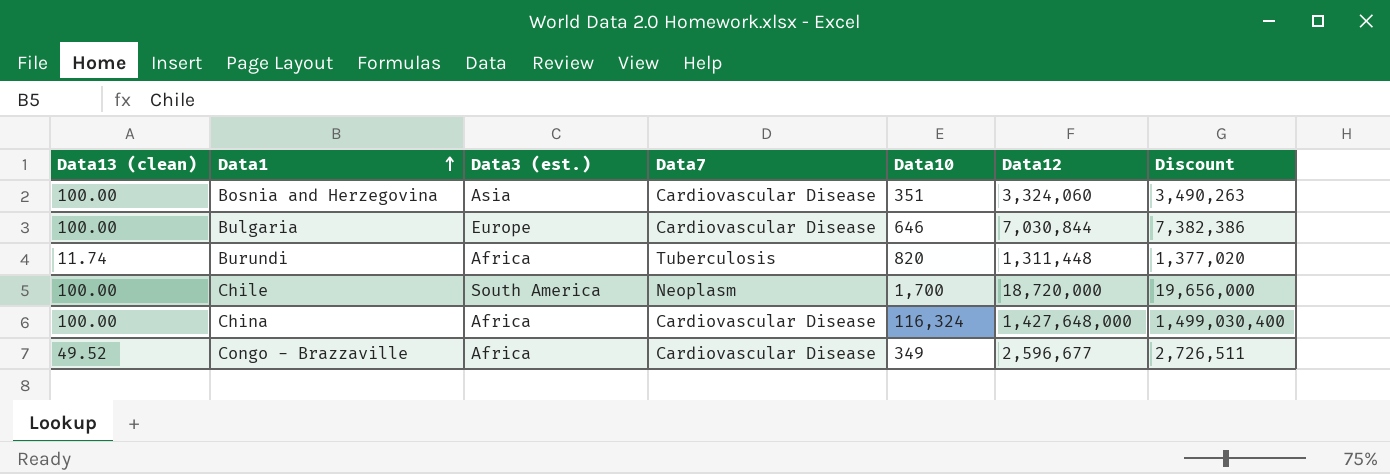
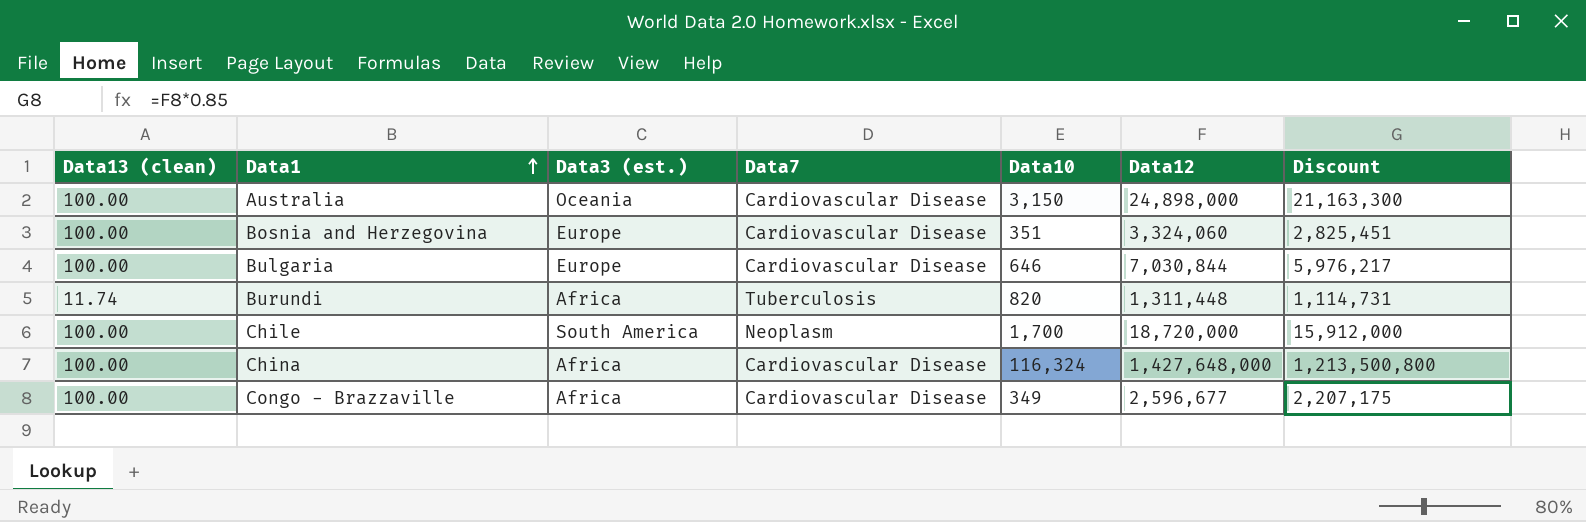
column Discount | formula: [Data12] * 1.05 -> [Data12] * 0.85
row Australia: none -> 100.00 | Oceania | Cardiovascular Disease | 3,150 | 24,898,000 | 21,163,300
Bosnia and Herzegovina | Data3 (est.): Asia -> Europe
Congo - Brazzaville | Data13 (clean): 49.52 -> 100.00

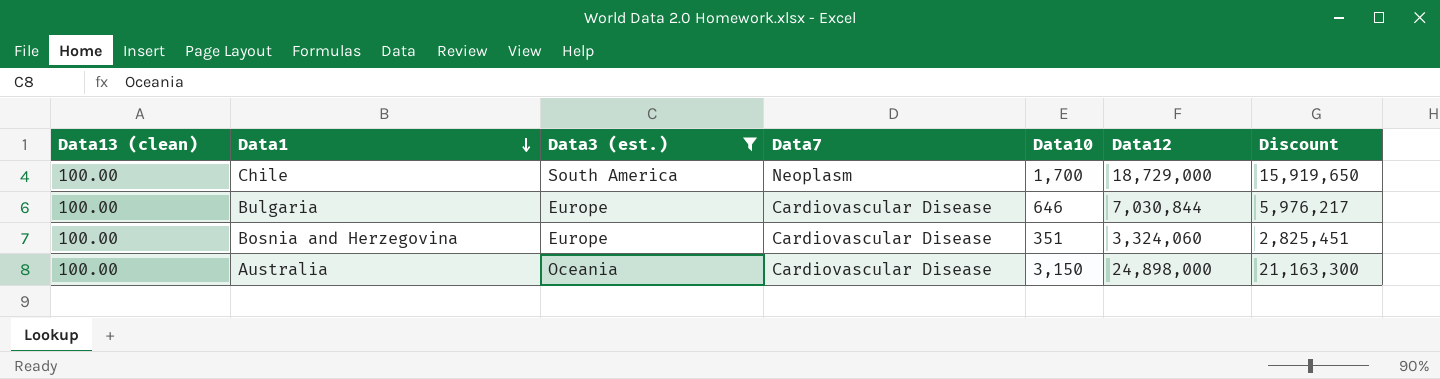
filter: none -> Data3 (est.) != Africa
row order: Data1 ascending -> Data1 descending
Chile | Data12: 18,720,000 -> 18,729,000
Chile | Discount: 15,912,000 -> 15,919,650

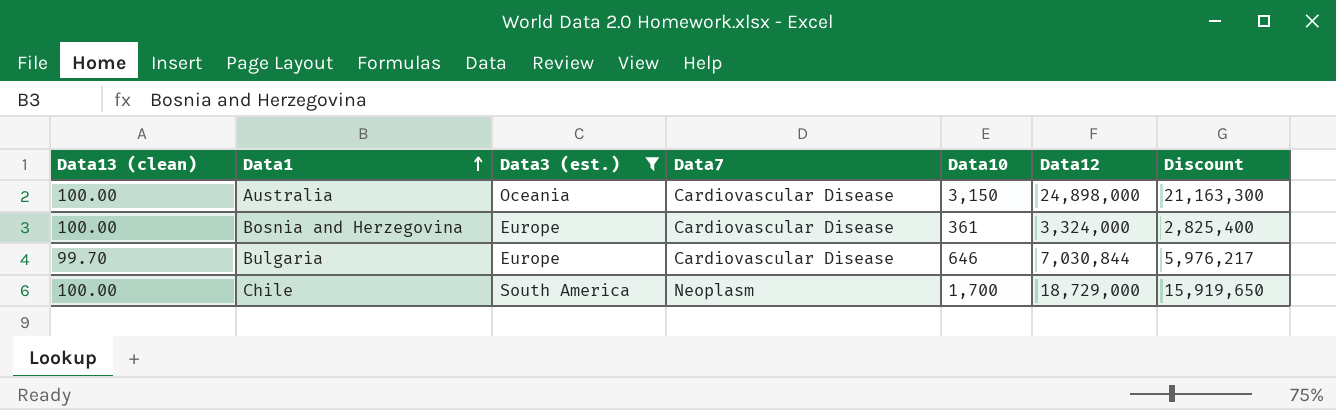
row order: Data1 descending -> Data1 ascending
Bosnia and Herzegovina | Data10: 351 -> 361
Bosnia and Herzegovina | Data12: 3,324,060 -> 3,324,000
Bosnia and Herzegovina | Discount: 2,825,451 -> 2,825,400
Bulgaria | Data13 (clean): 100.00 -> 99.70

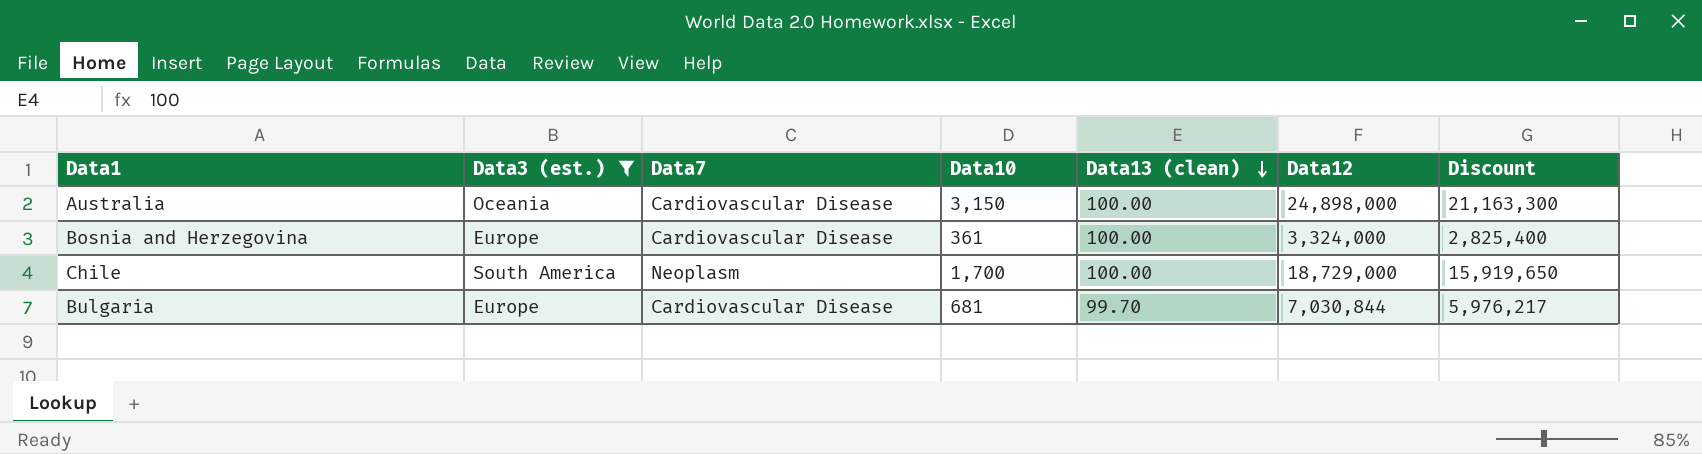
row order: Data1 ascending -> Data13 (clean) descending
column Data13 (clean) | position: 1 -> 5
Bulgaria | Data10: 646 -> 681

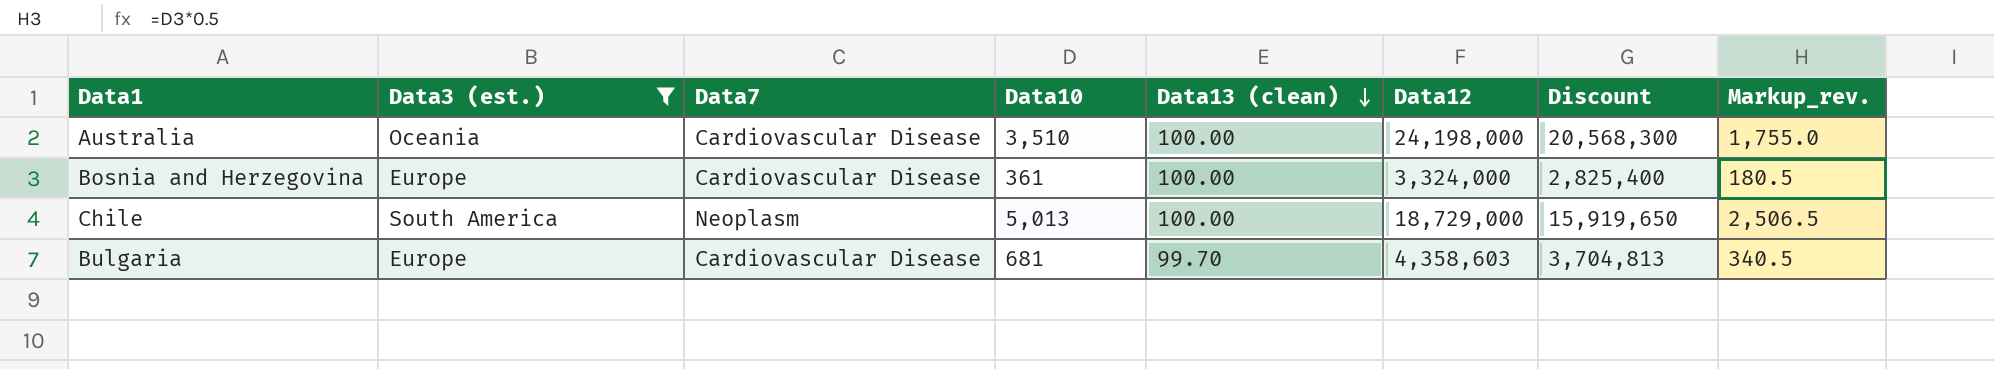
column Markup_rev. | formula: none -> [Data10] * 0.5
Australia | Data10: 3,150 -> 3,510
Australia | Data12: 24,898,000 -> 24,198,000
Australia | Discount: 21,163,300 -> 20,568,300
Chile | Data10: 1,700 -> 5,013
Bulgaria | Data12: 7,030,844 -> 4,358,603
Bulgaria | Discount: 5,976,217 -> 3,704,813

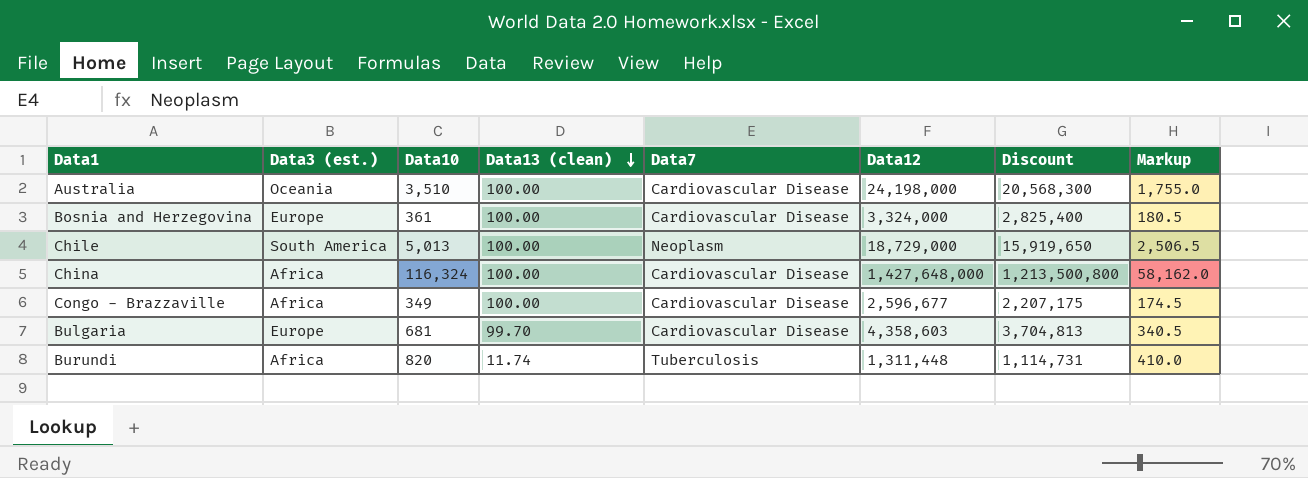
filter: Data3 (est.) != Africa -> none
column Data7 | position: 3 -> 5
column name: Markup_rev. -> Markup

